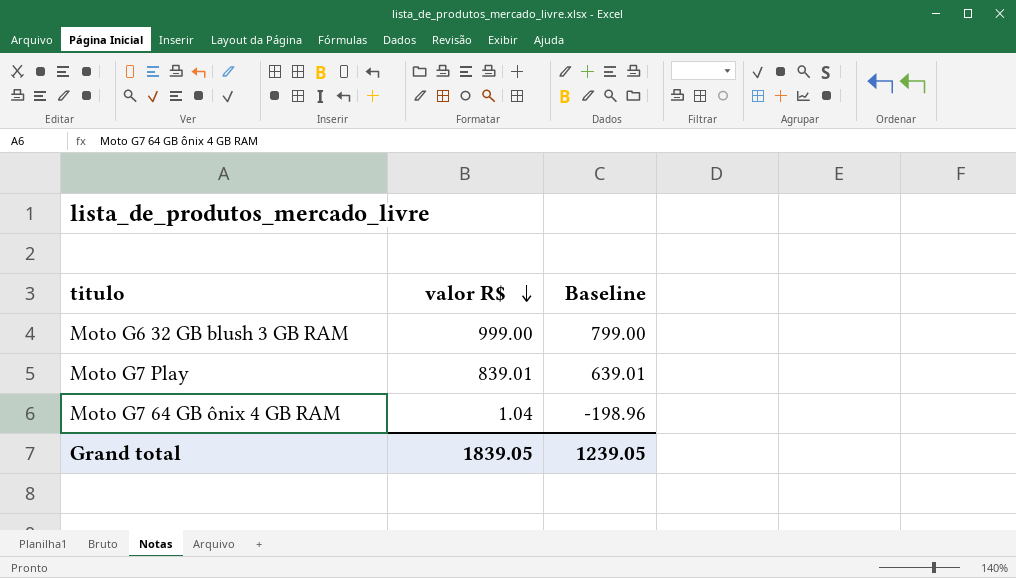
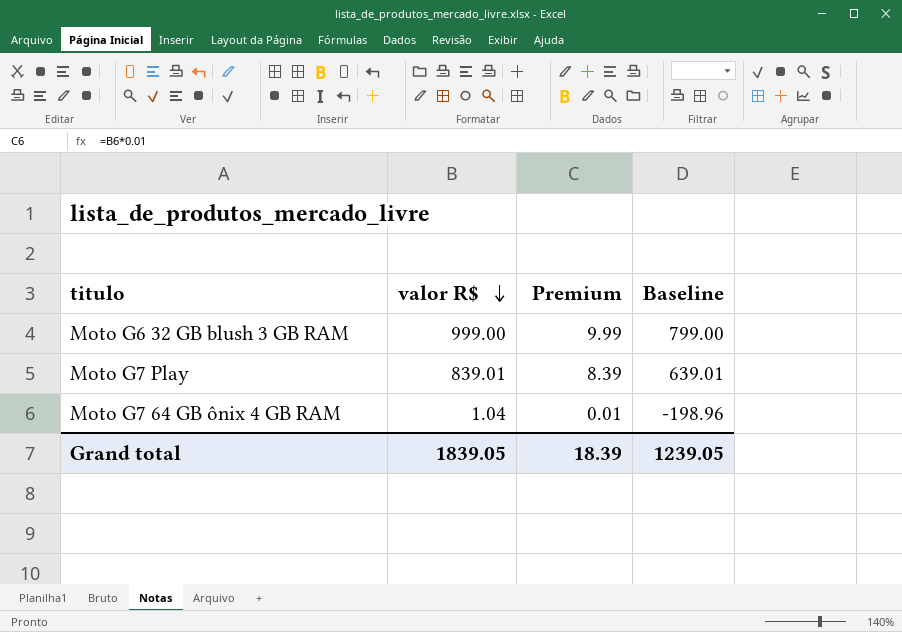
column Premium | formula: none -> [valor R$] * 0.01

